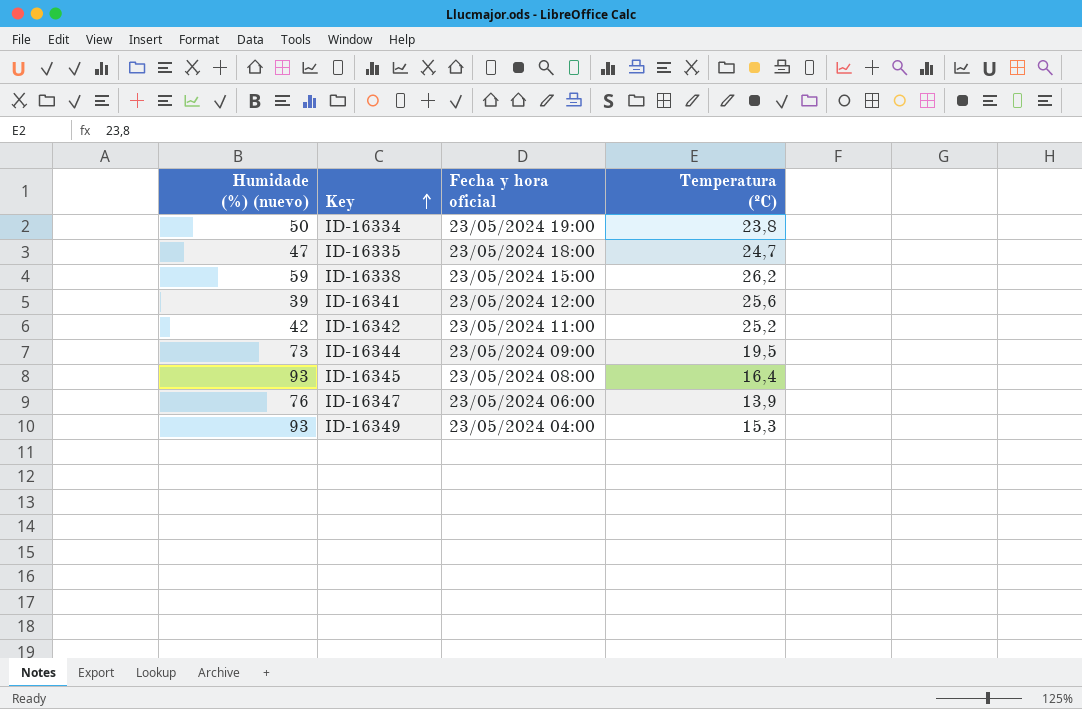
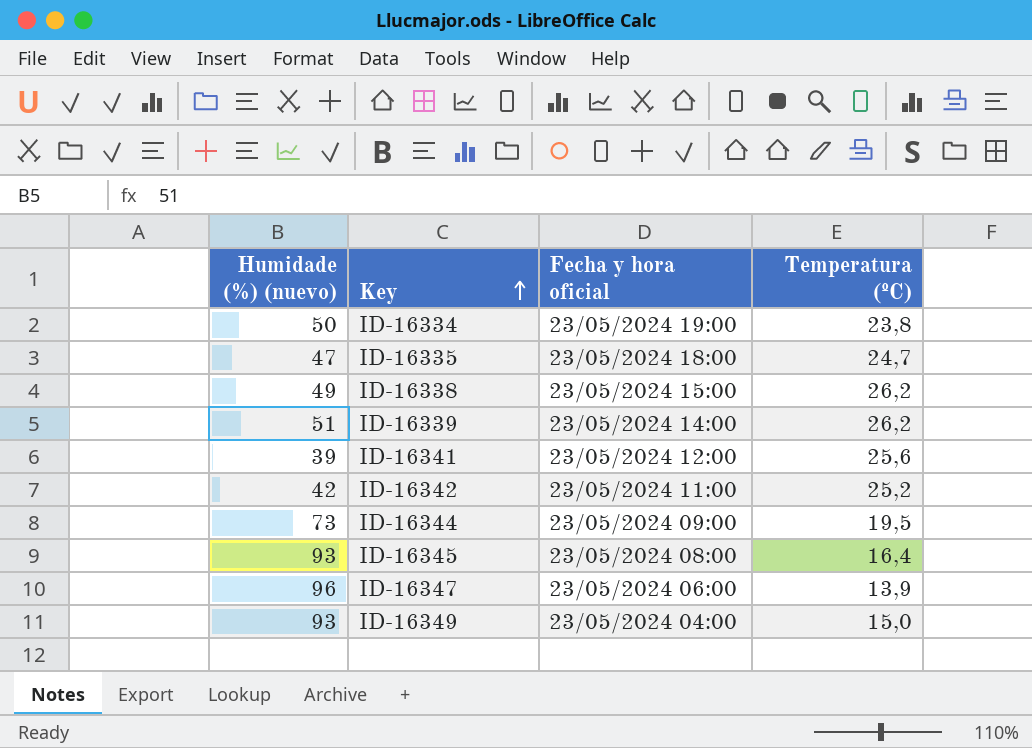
ID-16338 | Humidade (%) (nuevo): 59 -> 49
row ID-16339: none -> 51 | 23/05/2024 14:00 | 26,2
ID-16347 | Humidade (%) (nuevo): 76 -> 96
ID-16349 | Temperatura (ºC): 15,3 -> 15,0

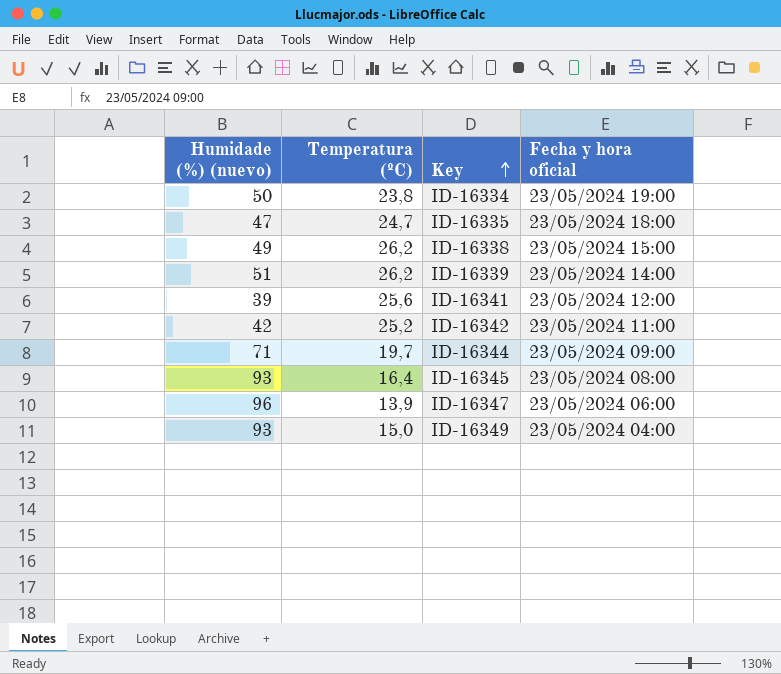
column Temperatura (ºC) | position: 4 -> 2
ID-16344 | Humidade (%) (nuevo): 73 -> 71
ID-16344 | Temperatura (ºC): 19,5 -> 19,7

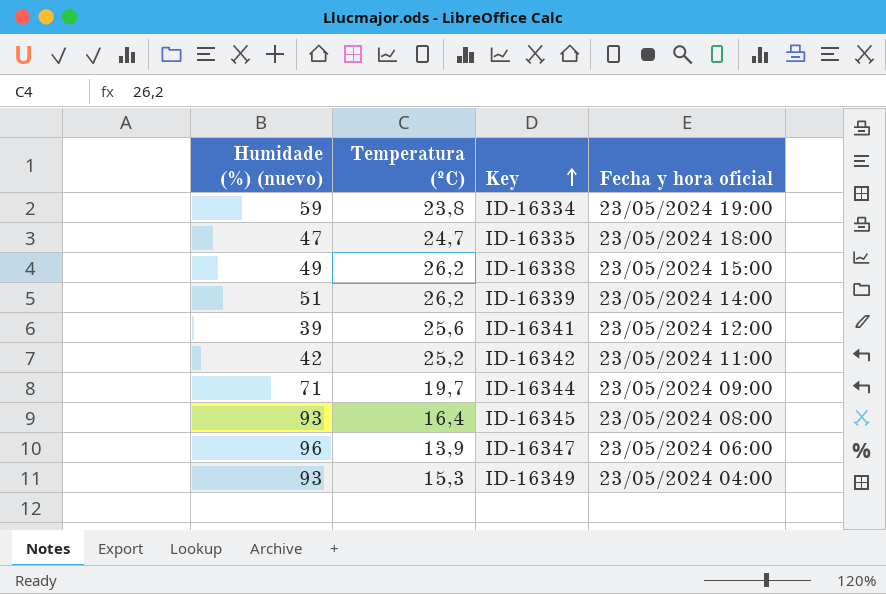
ID-16334 | Humidade (%) (nuevo): 50 -> 59
ID-16349 | Temperatura (ºC): 15,0 -> 15,3

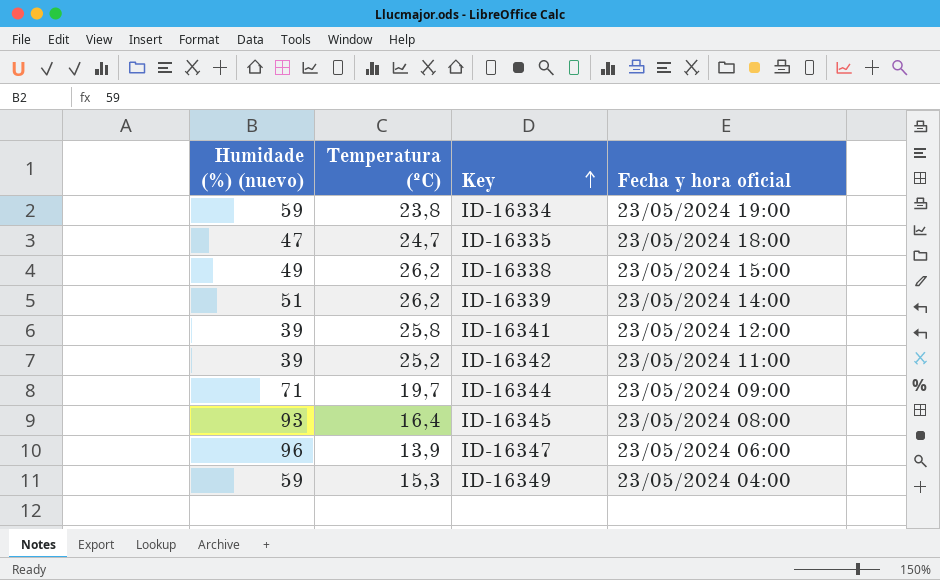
ID-16341 | Temperatura (ºC): 25,6 -> 25,8
ID-16342 | Humidade (%) (nuevo): 42 -> 39
ID-16349 | Humidade (%) (nuevo): 93 -> 59

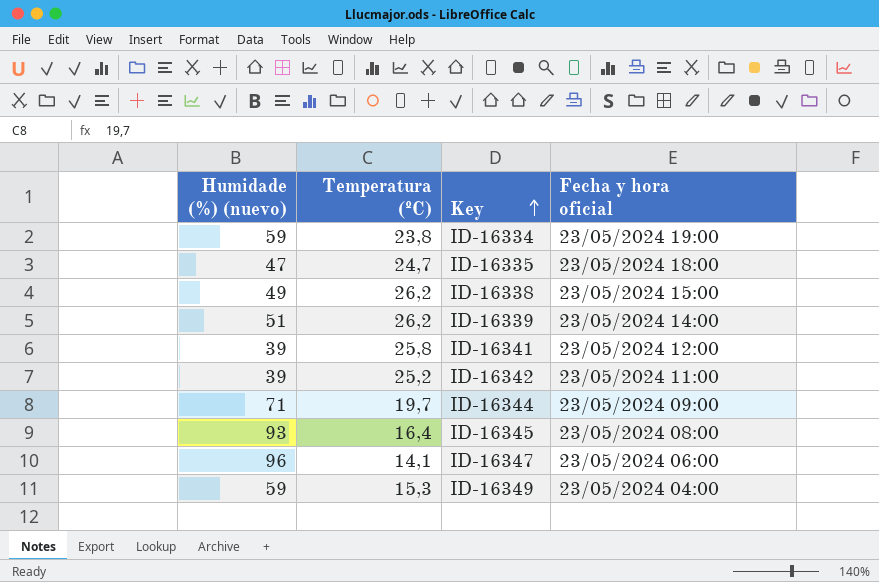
ID-16347 | Temperatura (ºC): 13,9 -> 14,1

